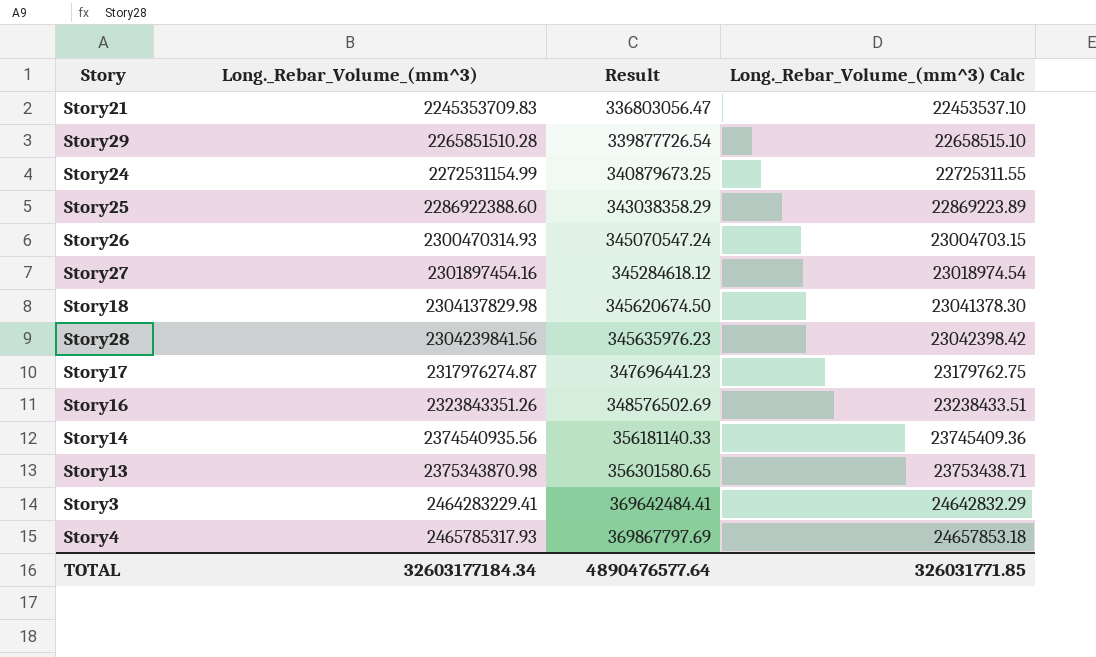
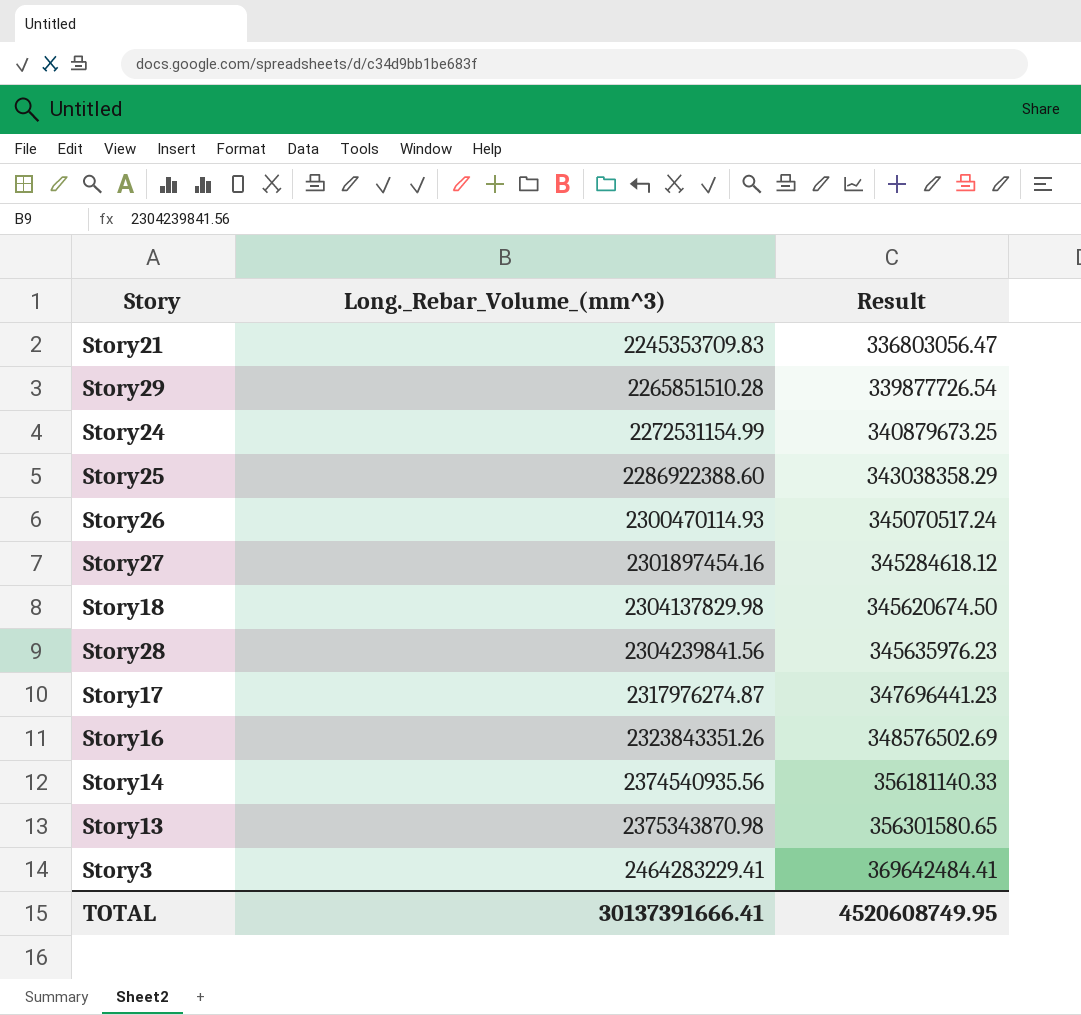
column Long._Rebar_Volume_(mm^3) Calc | formula: [Long._Rebar_Volume_(mm^3)] * 0.01 -> none
row Story4: 2465785317.93 | 369867797.69 | 24657853.18 -> none
Story26 | Long._Rebar_Volume_(mm^3): 2300470314.93 -> 2300470114.93
Story26 | Result: 345070547.24 -> 345070517.24
TOTAL | Long._Rebar_Volume_(mm^3): 32603177184.34 -> 30137391666.41
TOTAL | Result: 4890476577.64 -> 4520608749.95

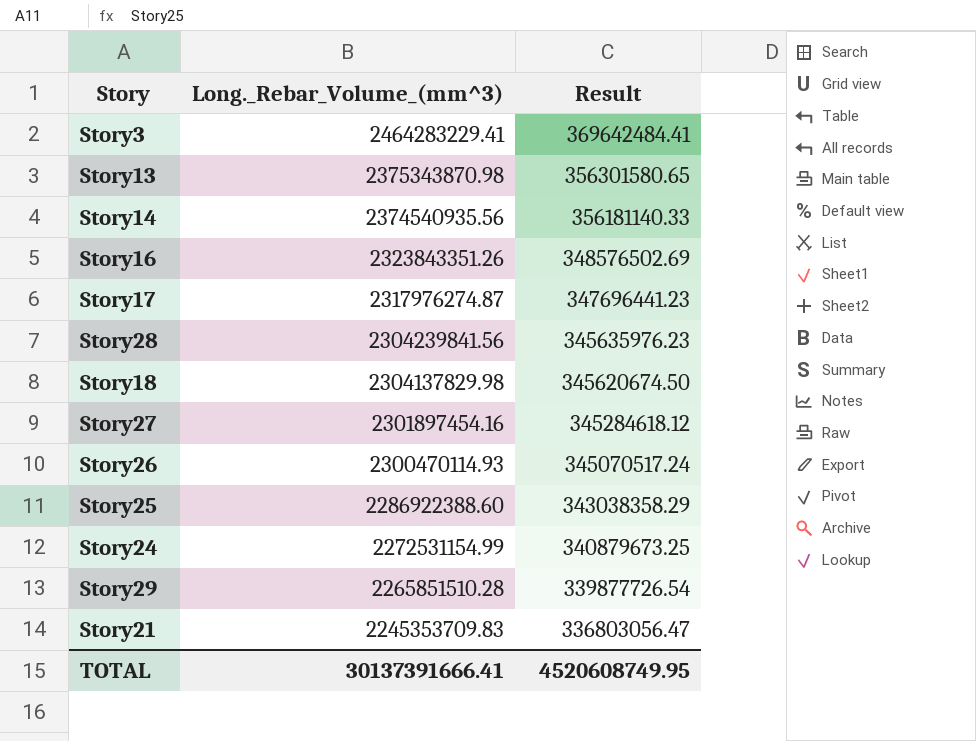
row order: Long._Rebar_Volume_(mm^3) ascending -> Long._Rebar_Volume_(mm^3) descending

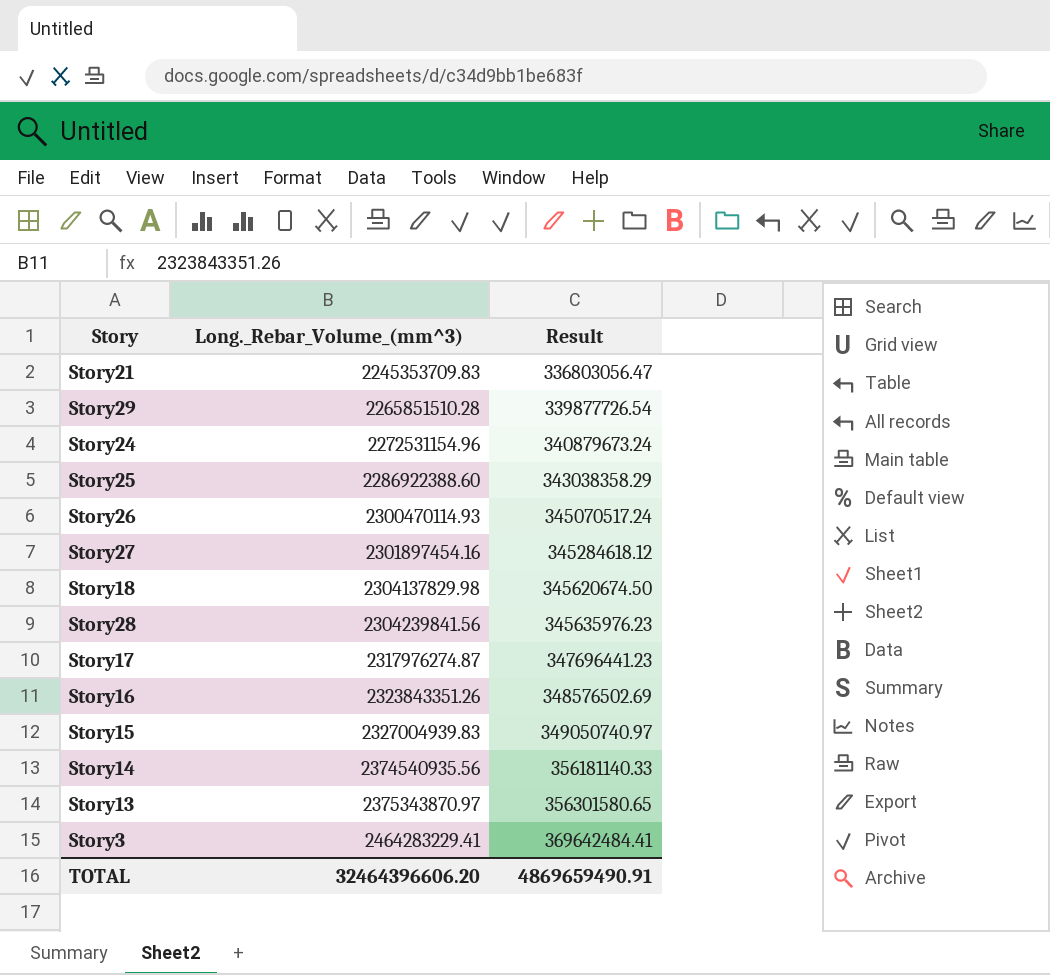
row order: Long._Rebar_Volume_(mm^3) descending -> Long._Rebar_Volume_(mm^3) ascending
Story24 | Long._Rebar_Volume_(mm^3): 2272531154.99 -> 2272531154.96
Story24 | Result: 340879673.25 -> 340879673.24
row Story15: none -> 2327004939.83 | 349050740.97
Story13 | Long._Rebar_Volume_(mm^3): 2375343870.98 -> 2375343870.97
TOTAL | Long._Rebar_Volume_(mm^3): 30137391666.41 -> 32464396606.20
TOTAL | Result: 4520608749.95 -> 4869659490.91

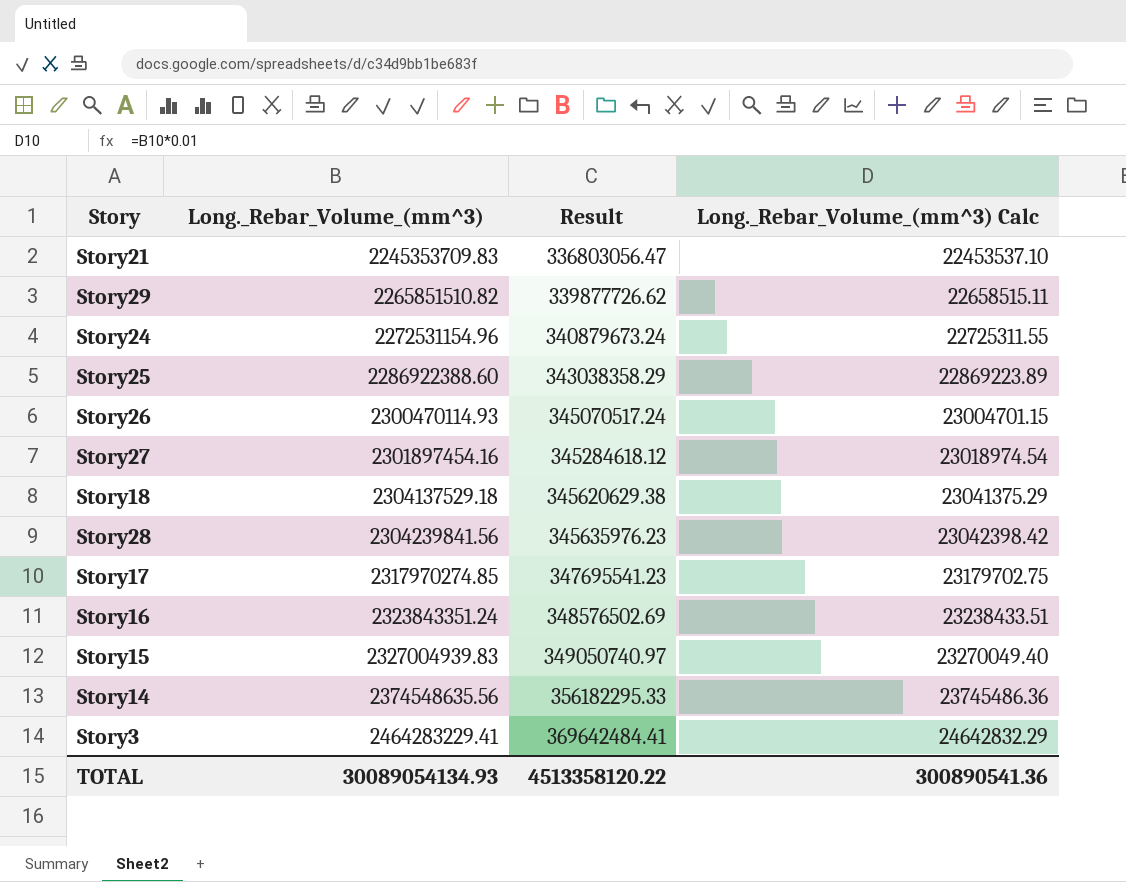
column Long._Rebar_Volume_(mm^3) Calc | formula: none -> [Long._Rebar_Volume_(mm^3)] * 0.01
row Story13: 2375343870.97 | 356301580.65 -> none
Story29 | Long._Rebar_Volume_(mm^3): 2265851510.28 -> 2265851510.82
Story29 | Result: 339877726.54 -> 339877726.62
Story18 | Long._Rebar_Volume_(mm^3): 2304137829.98 -> 2304137529.18
Story18 | Result: 345620674.50 -> 345620629.38
Story17 | Long._Rebar_Volume_(mm^3): 2317976274.87 -> 2317970274.85
Story17 | Result: 347696441.23 -> 347695541.23
Story16 | Long._Rebar_Volume_(mm^3): 2323843351.26 -> 2323843351.24
Story14 | Long._Rebar_Volume_(mm^3): 2374540935.56 -> 2374548635.56
Story14 | Result: 356181140.33 -> 356182295.33
TOTAL | Long._Rebar_Volume_(mm^3): 32464396606.20 -> 30089054134.93
TOTAL | Result: 4869659490.91 -> 4513358120.22

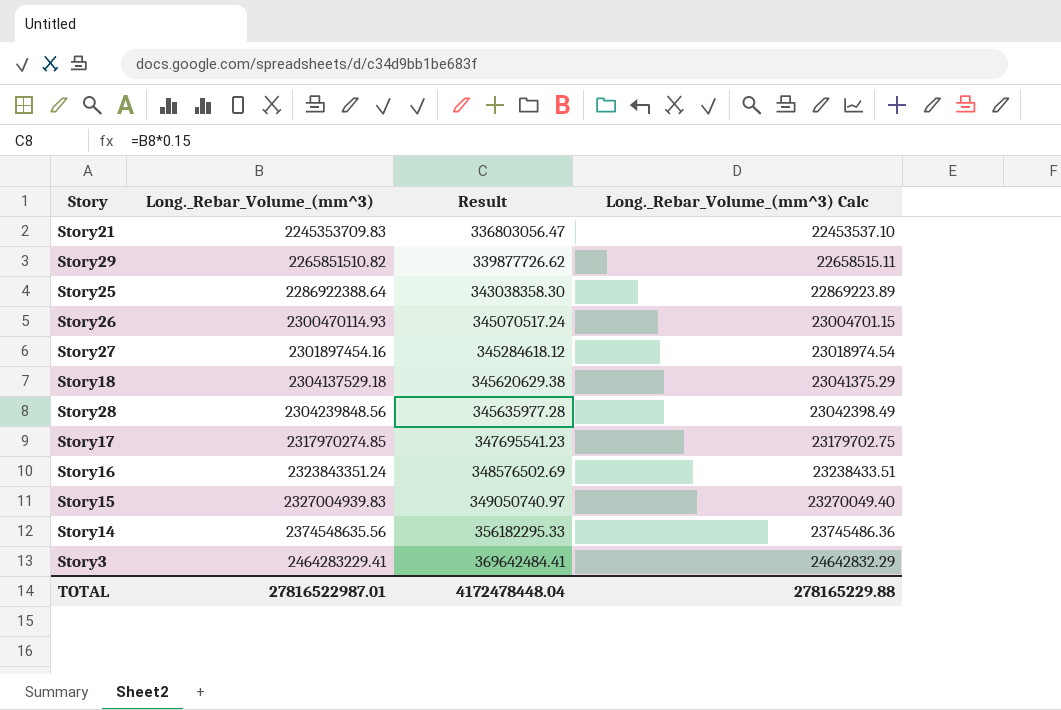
row Story24: 2272531154.96 | 340879673.24 | 22725311.55 -> none
Story25 | Long._Rebar_Volume_(mm^3): 2286922388.60 -> 2286922388.64
Story25 | Result: 343038358.29 -> 343038358.30
Story28 | Long._Rebar_Volume_(mm^3): 2304239841.56 -> 2304239848.56
Story28 | Result: 345635976.23 -> 345635977.28
Story28 | Long._Rebar_Volume_(mm^3) Calc: 23042398.42 -> 23042398.49
TOTAL | Long._Rebar_Volume_(mm^3): 30089054134.93 -> 27816522987.01
TOTAL | Result: 4513358120.22 -> 4172478448.04
TOTAL | Long._Rebar_Volume_(mm^3) Calc: 300890541.36 -> 278165229.88

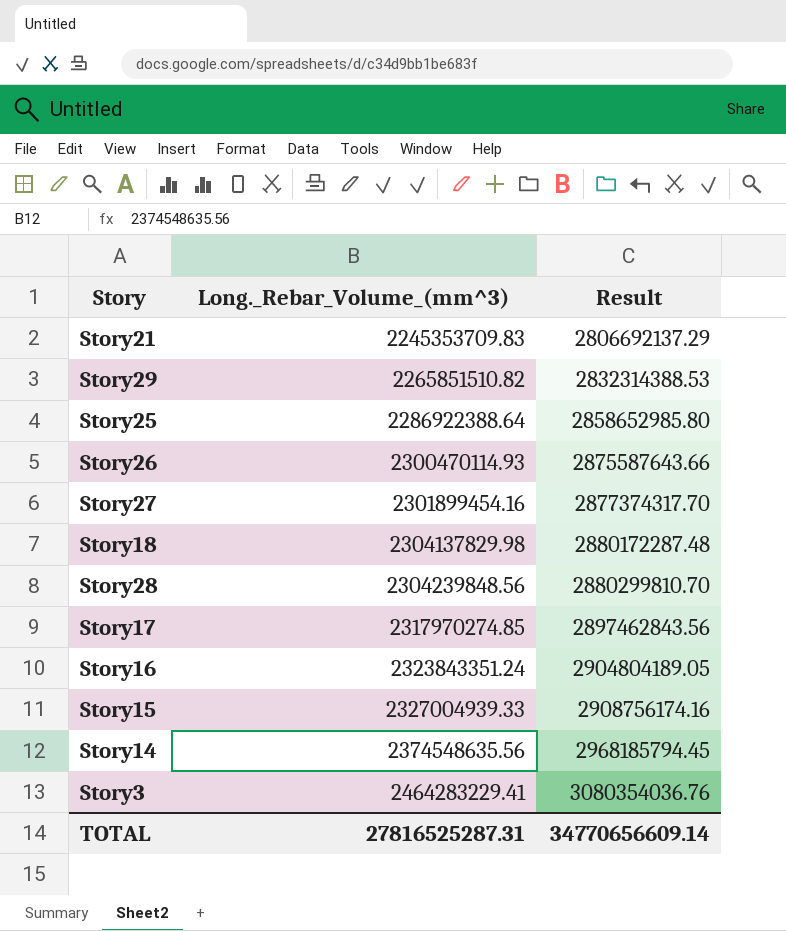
column Long._Rebar_Volume_(mm^3) Calc | formula: [Long._Rebar_Volume_(mm^3)] * 0.01 -> none
column Result | formula: [Long._Rebar_Volume_(mm^3)] * 0.15 -> [Long._Rebar_Volume_(mm^3)] * 1.25
Story27 | Long._Rebar_Volume_(mm^3): 2301897454.16 -> 2301899454.16
Story18 | Long._Rebar_Volume_(mm^3): 2304137529.18 -> 2304137829.98
Story15 | Long._Rebar_Volume_(mm^3): 2327004939.83 -> 2327004939.33
TOTAL | Long._Rebar_Volume_(mm^3): 27816522987.01 -> 27816525287.31
TOTAL | Result: 4172478448.04 -> 34770656609.14

